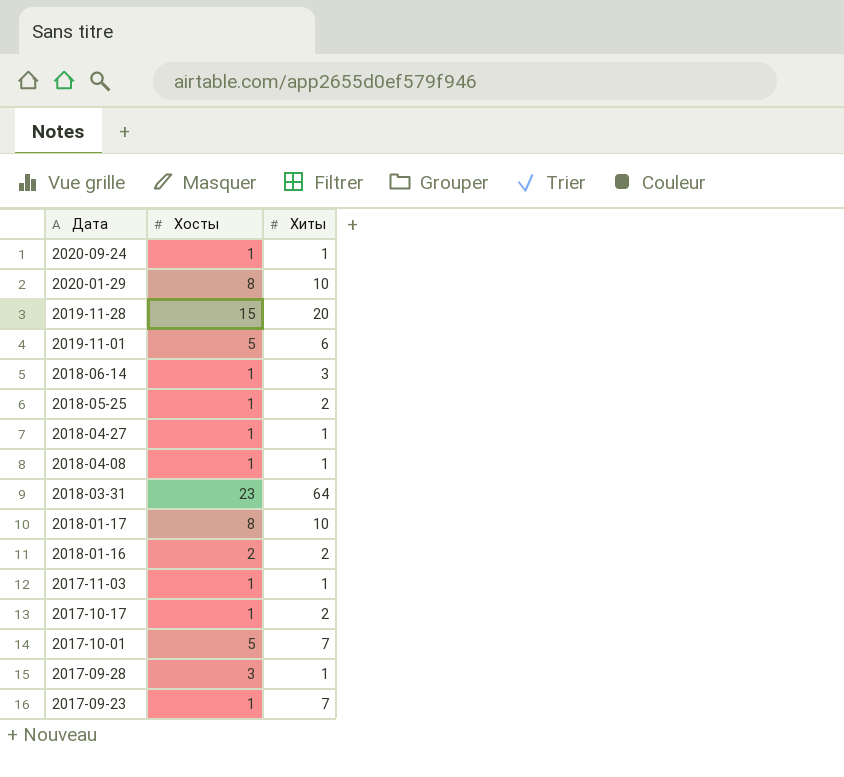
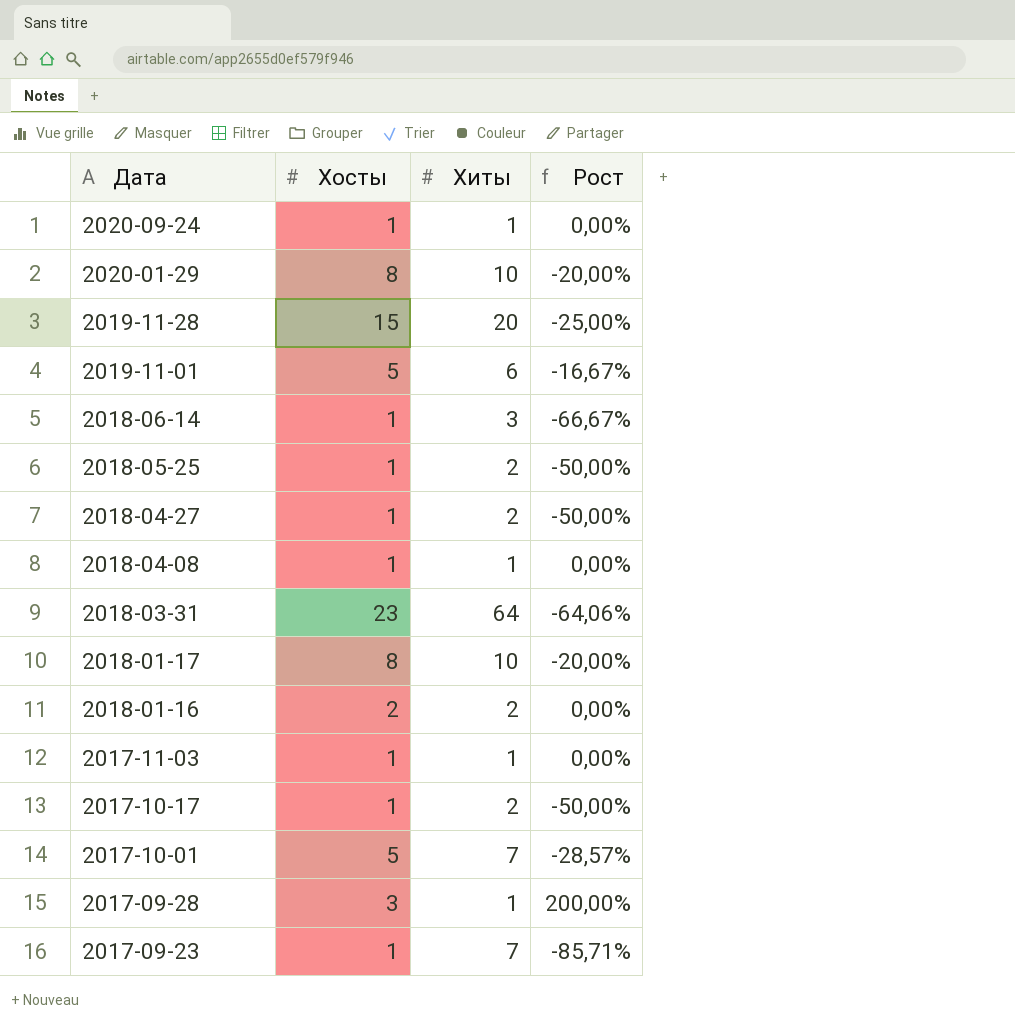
column Рост | formula: none -> ([Хосты] - [Хиты]) / [Хиты]
2018-04-27 | Хиты: 1 -> 2

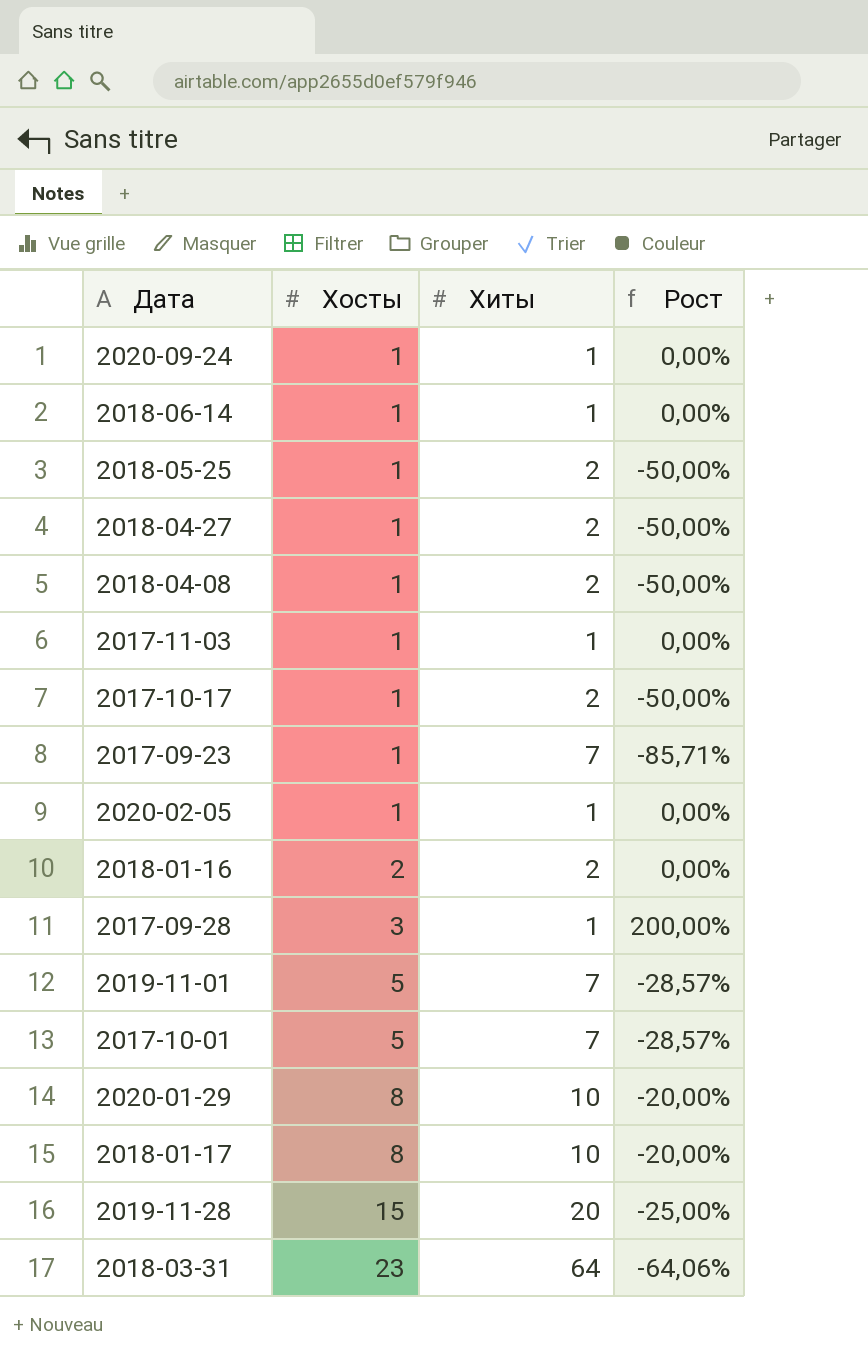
row order: Дата descending -> Хосты ascending
2018-06-14 | Хиты: 3 -> 1
2018-06-14 | Рост: -66,67% -> 0,00%
2018-04-08 | Хиты: 1 -> 2
2018-04-08 | Рост: 0,00% -> -50,00%
row 2020-02-05: none -> 1 | 1 | 0,00%
2019-11-01 | Хиты: 6 -> 7
2019-11-01 | Рост: -16,67% -> -28,57%

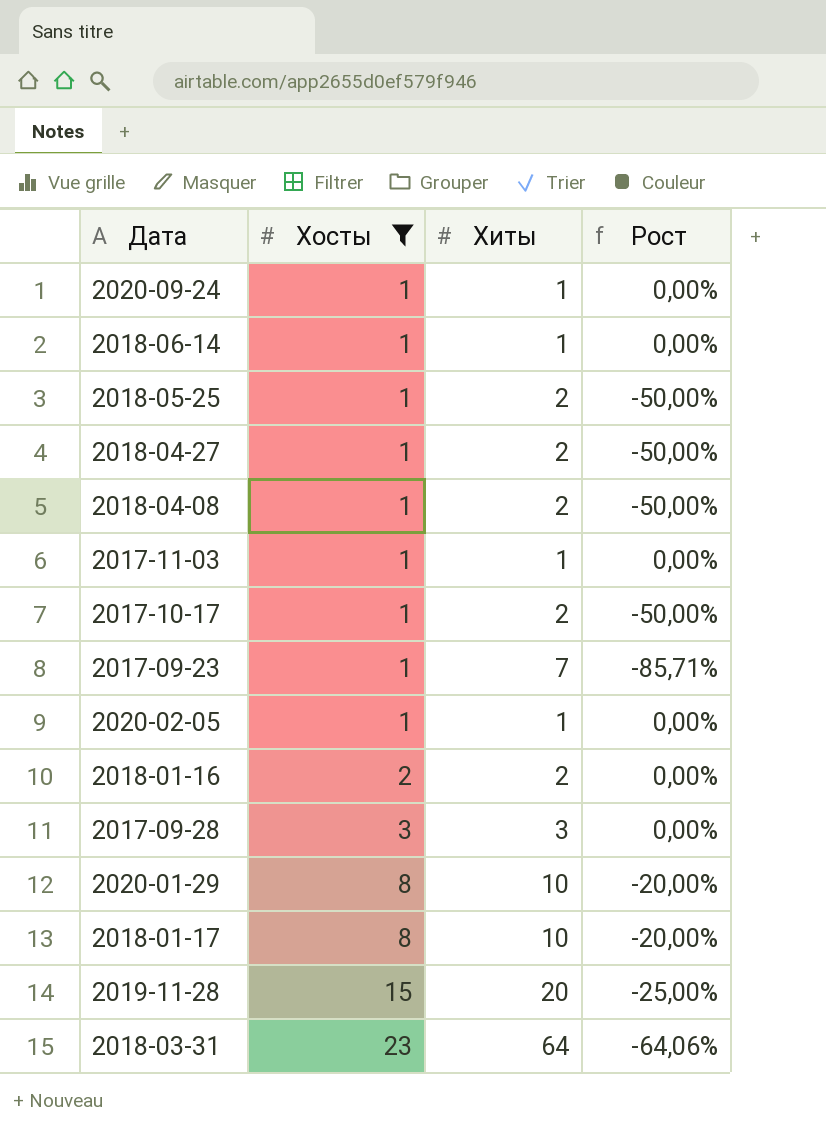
filter: none -> Хосты != 5
2017-09-28 | Хиты: 1 -> 3
2017-09-28 | Рост: 200,00% -> 0,00%

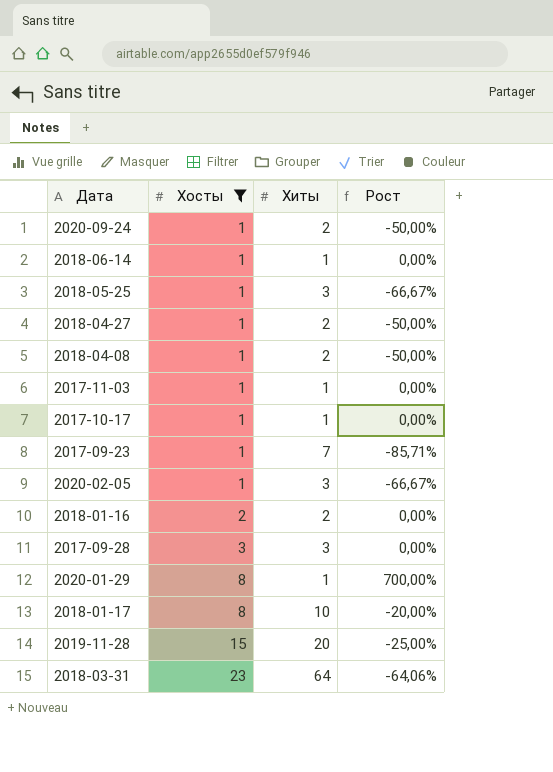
2020-09-24 | Хиты: 1 -> 2
2020-09-24 | Рост: 0,00% -> -50,00%
2018-05-25 | Хиты: 2 -> 3
2018-05-25 | Рост: -50,00% -> -66,67%
2017-10-17 | Хиты: 2 -> 1
2017-10-17 | Рост: -50,00% -> 0,00%
2020-02-05 | Хиты: 1 -> 3
2020-02-05 | Рост: 0,00% -> -66,67%
2020-01-29 | Хиты: 10 -> 1
2020-01-29 | Рост: -20,00% -> 700,00%

